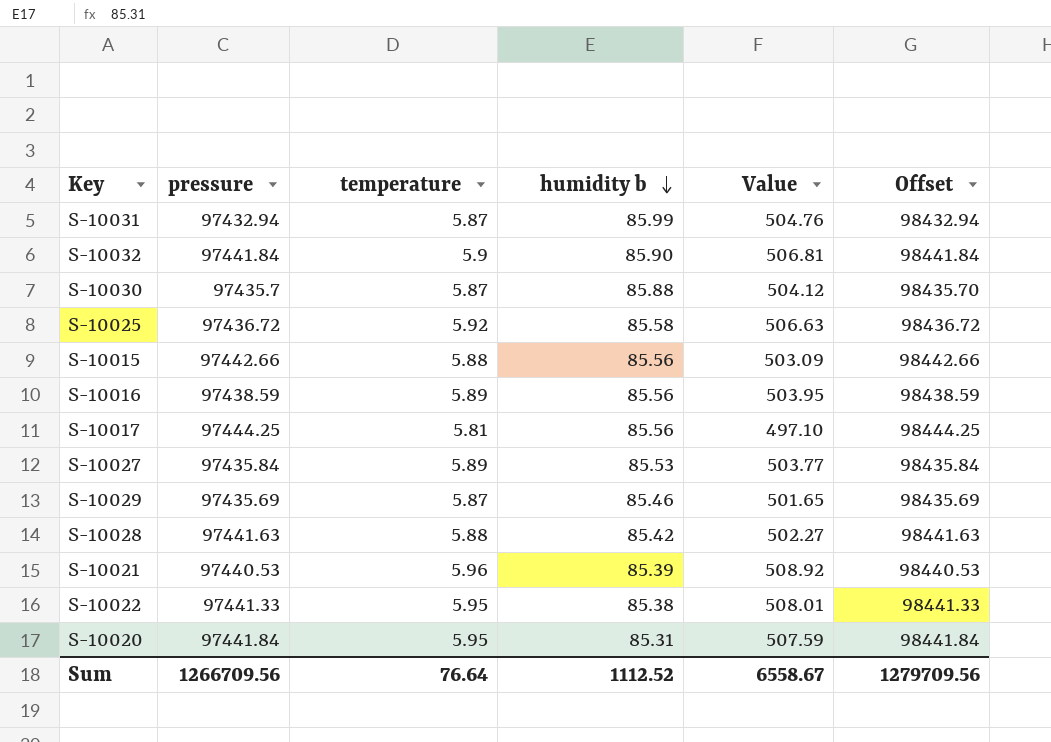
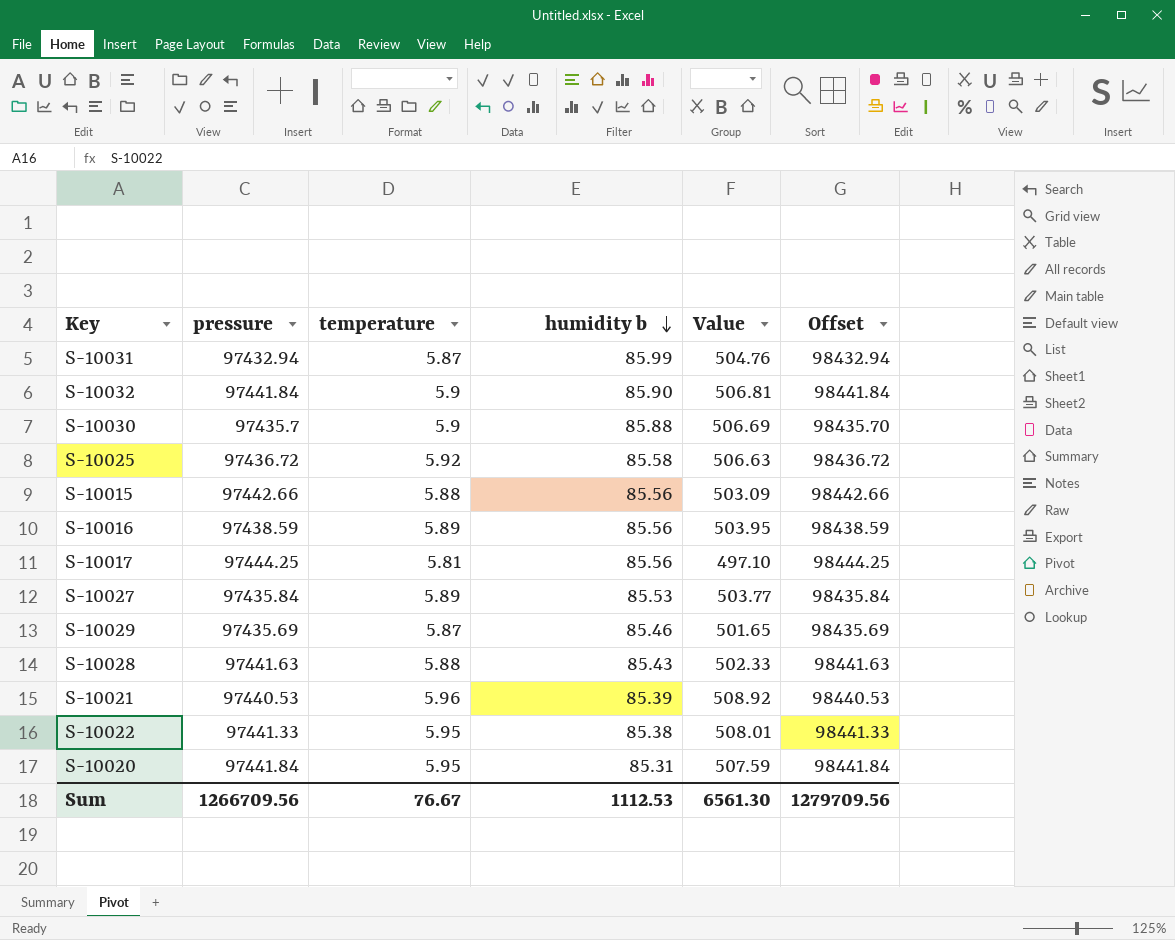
S-10030 | temperature: 5.87 -> 5.9
S-10030 | Value: 504.12 -> 506.69
S-10028 | humidity b: 85.42 -> 85.43
S-10028 | Value: 502.27 -> 502.33
Sum | temperature: 76.64 -> 76.67
Sum | humidity b: 1112.52 -> 1112.53
Sum | Value: 6558.67 -> 6561.30

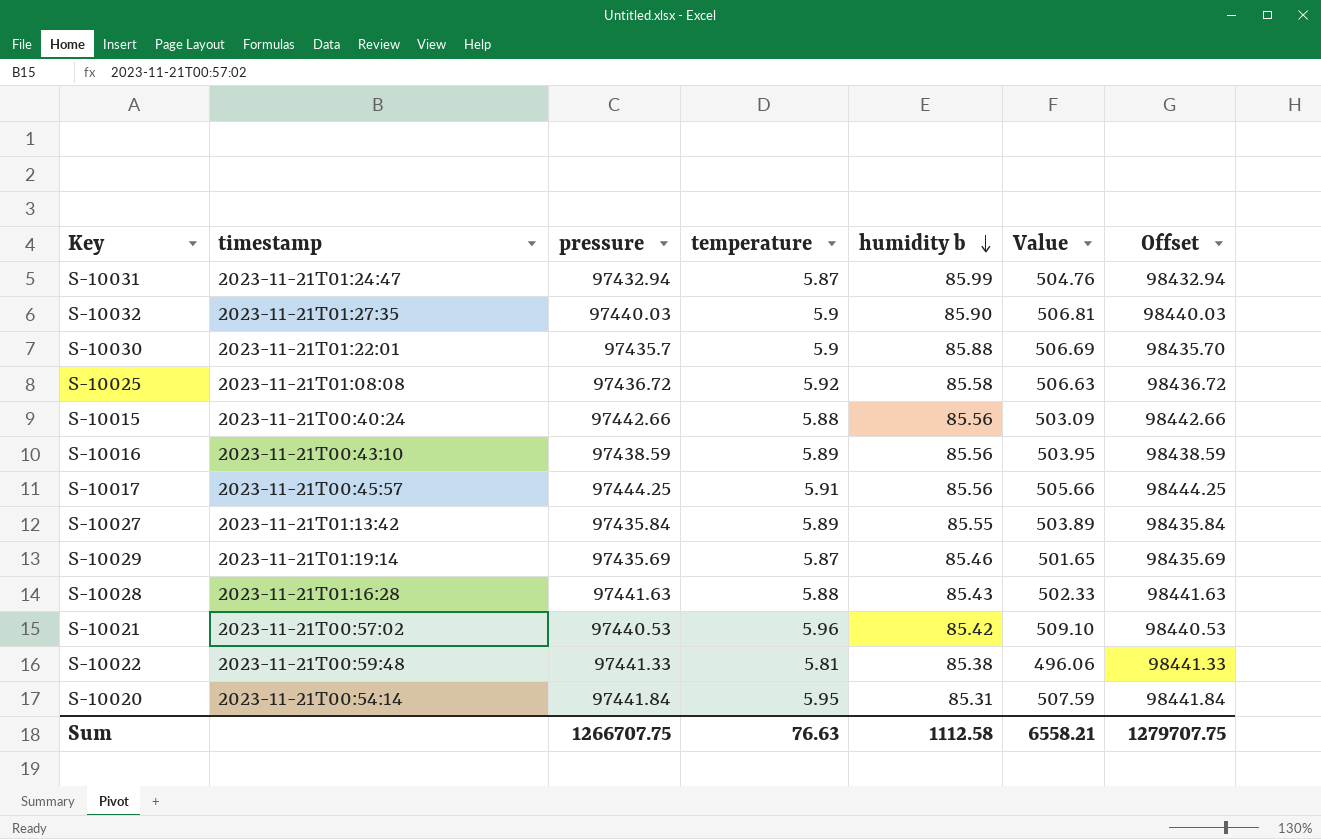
column timestamp | position: none -> 2
S-10032 | pressure: 97441.84 -> 97440.03
S-10032 | Offset: 98441.84 -> 98440.03
S-10017 | temperature: 5.81 -> 5.91
S-10017 | Value: 497.10 -> 505.66
S-10027 | humidity b: 85.53 -> 85.55
S-10027 | Value: 503.77 -> 503.89
S-10021 | humidity b: 85.39 -> 85.42
S-10021 | Value: 508.92 -> 509.10
S-10022 | temperature: 5.95 -> 5.81
S-10022 | Value: 508.01 -> 496.06
Sum | pressure: 1266709.56 -> 1266707.75
Sum | temperature: 76.67 -> 76.63
Sum | humidity b: 1112.53 -> 1112.58
Sum | Value: 6561.30 -> 6558.21
Sum | Offset: 1279709.56 -> 1279707.75

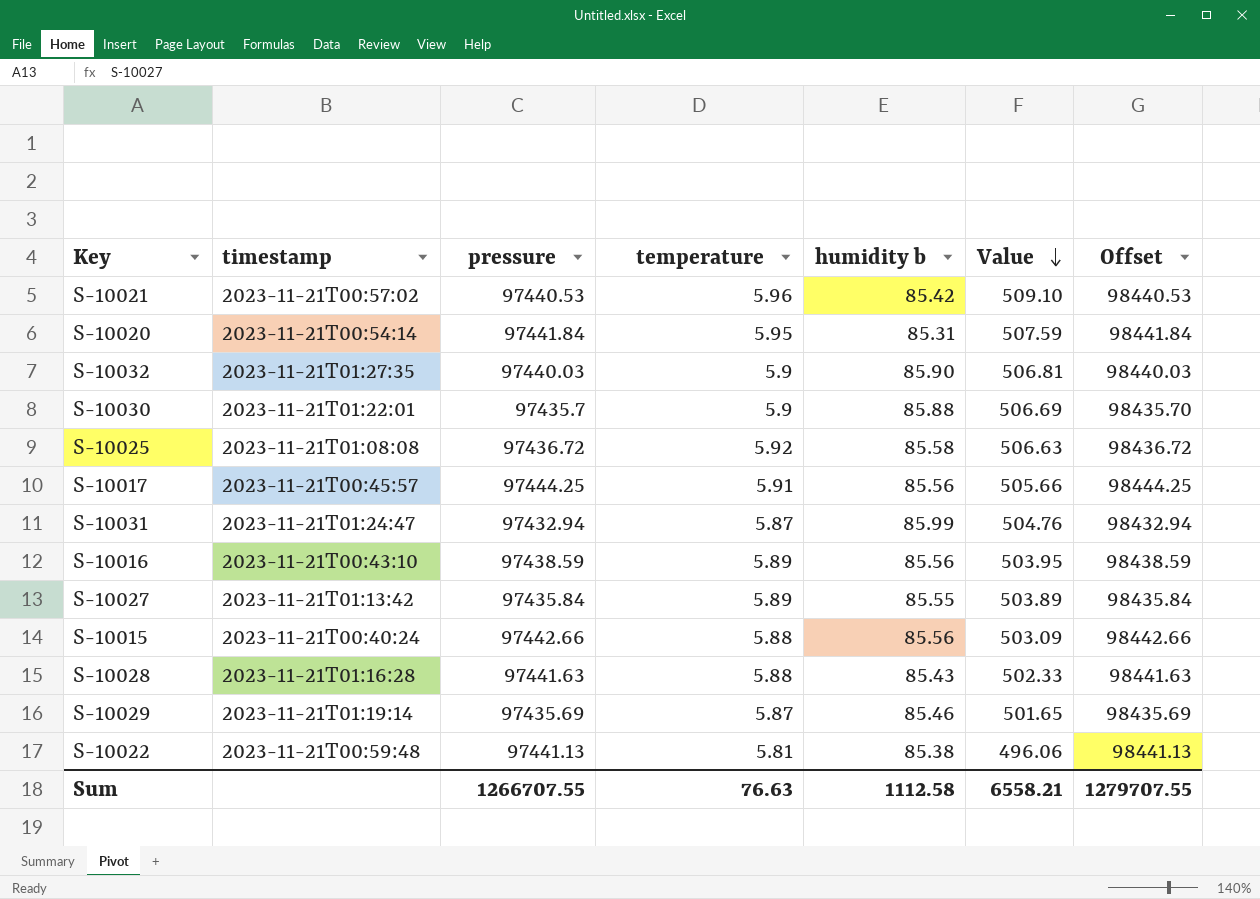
row order: humidity b descending -> Value descending
S-10022 | pressure: 97441.33 -> 97441.13
S-10022 | Offset: 98441.33 -> 98441.13
Sum | pressure: 1266707.75 -> 1266707.55
Sum | Offset: 1279707.75 -> 1279707.55

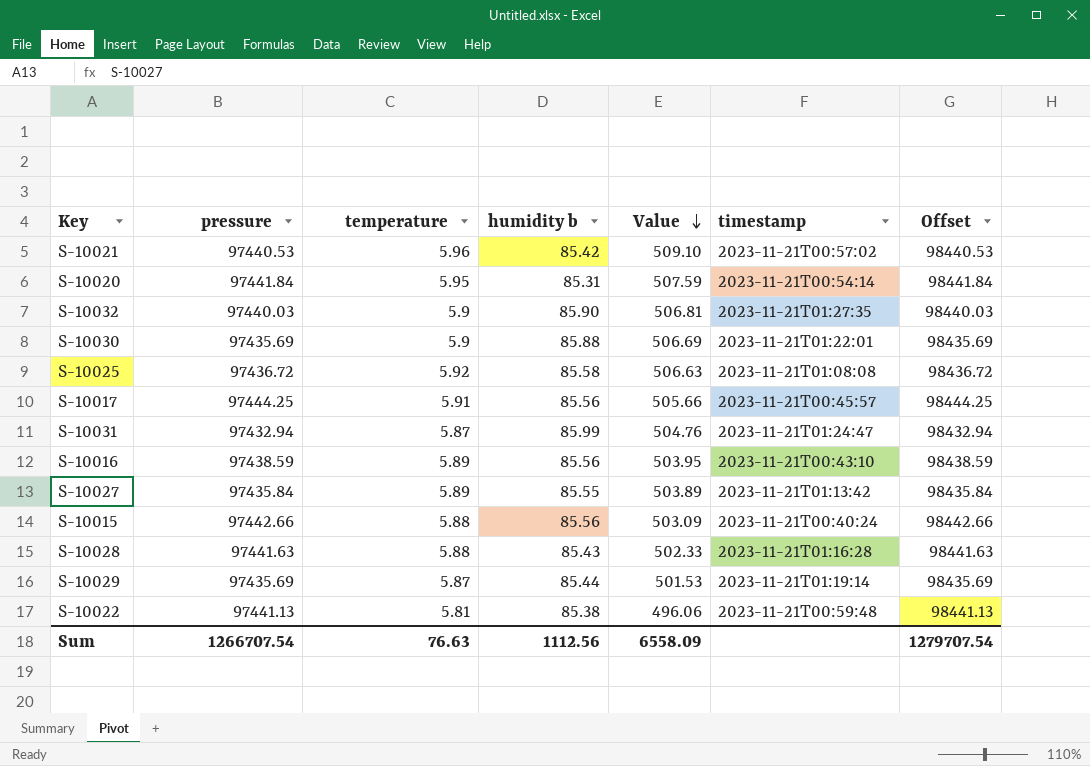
column timestamp | position: 2 -> 6
S-10030 | pressure: 97435.7 -> 97435.69
S-10030 | Offset: 98435.70 -> 98435.69
S-10029 | humidity b: 85.46 -> 85.44
S-10029 | Value: 501.65 -> 501.53
Sum | pressure: 1266707.55 -> 1266707.54
Sum | humidity b: 1112.58 -> 1112.56
Sum | Value: 6558.21 -> 6558.09
Sum | Offset: 1279707.55 -> 1279707.54

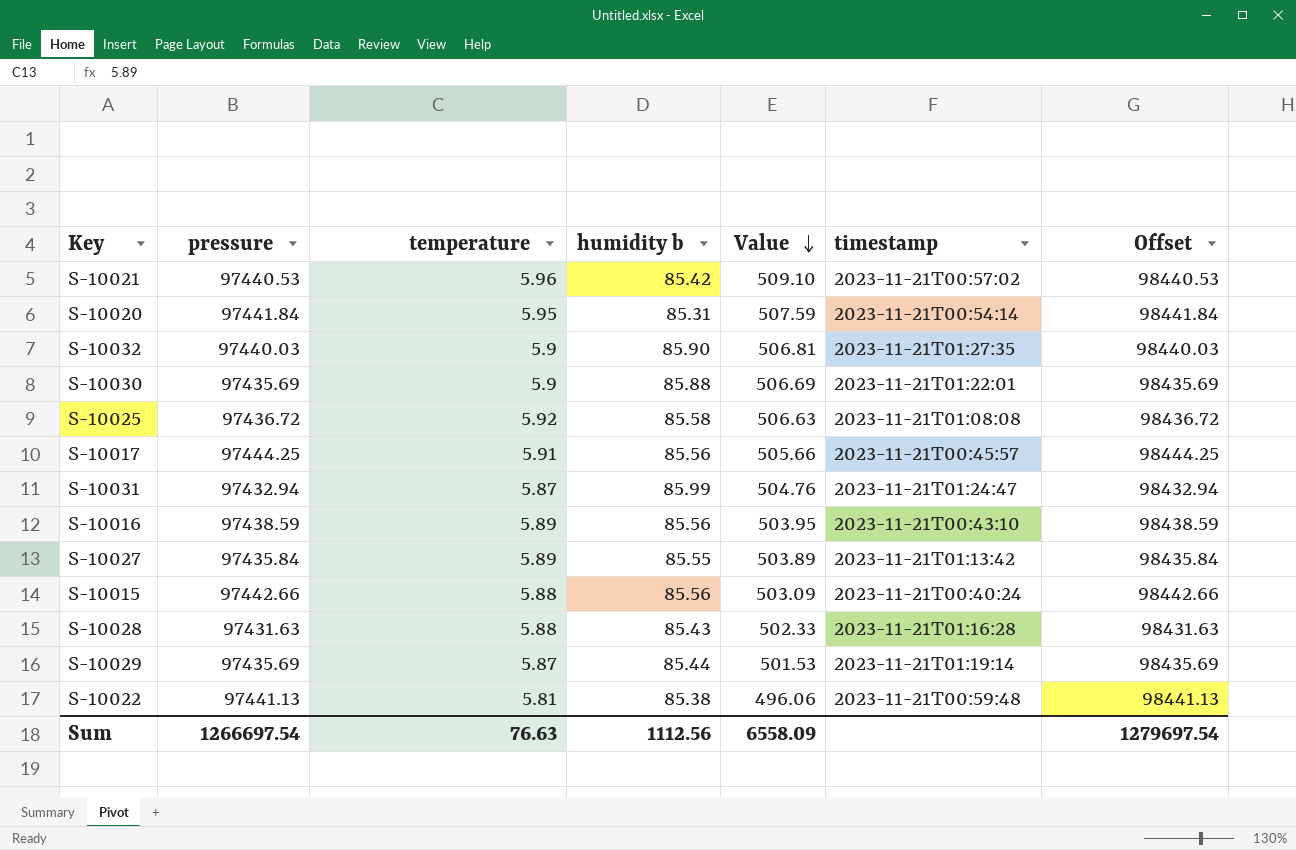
S-10028 | pressure: 97441.63 -> 97431.63
S-10028 | Offset: 98441.63 -> 98431.63
Sum | pressure: 1266707.54 -> 1266697.54
Sum | Offset: 1279707.54 -> 1279697.54

